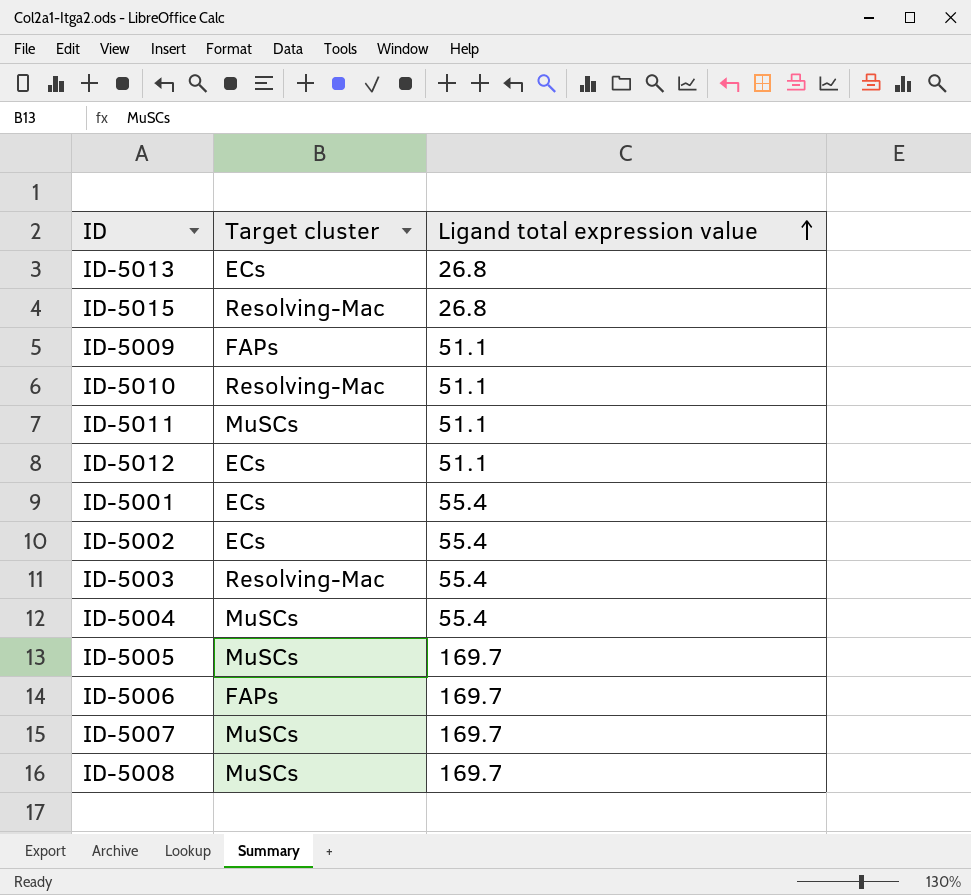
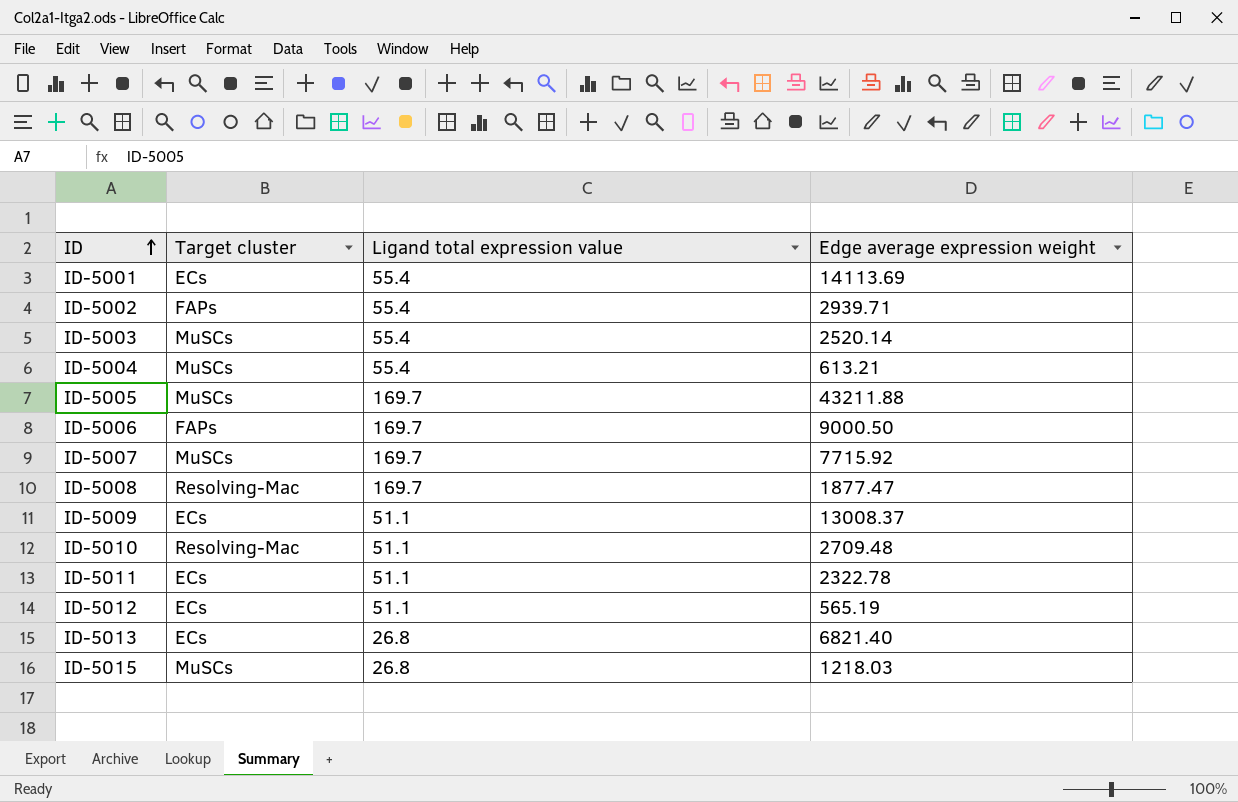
row order: Ligand total expression value ascending -> ID ascending
column Edge average expression weight | position: none -> 4
ID-5002 | Target cluster: ECs -> FAPs
ID-5003 | Target cluster: Resolving-Mac -> MuSCs
ID-5008 | Target cluster: MuSCs -> Resolving-Mac
ID-5009 | Target cluster: FAPs -> ECs
ID-5011 | Target cluster: MuSCs -> ECs
ID-5015 | Target cluster: Resolving-Mac -> MuSCs

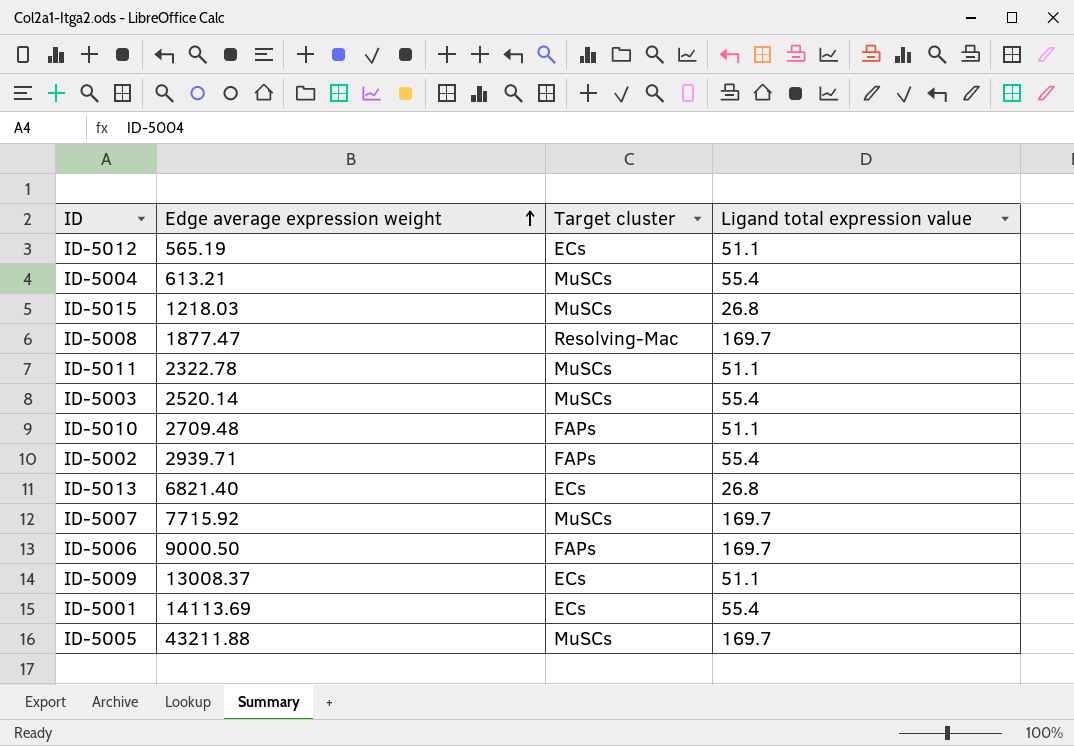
row order: ID ascending -> Edge average expression weight ascending
column Edge average expression weight | position: 4 -> 2
ID-5011 | Target cluster: ECs -> MuSCs
ID-5010 | Target cluster: Resolving-Mac -> FAPs

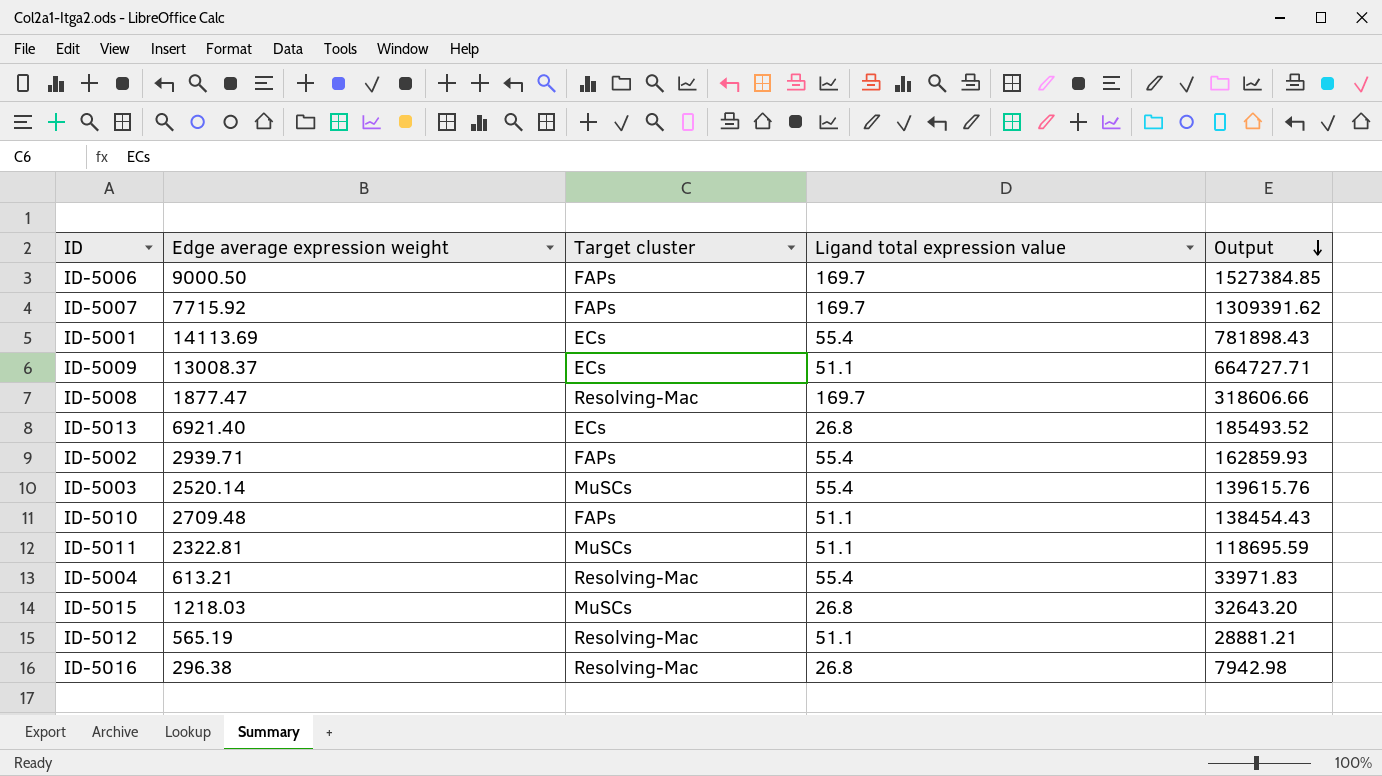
row order: Edge average expression weight ascending -> Output descending
column Output | formula: none -> [Edge average expression weight] * [Ligand total expression value]
row ID-5005: 43211.88 | MuSCs | 169.7 -> none
ID-5007 | Target cluster: MuSCs -> FAPs
ID-5013 | Edge average expression weight: 6821.40 -> 6921.40
ID-5011 | Edge average expression weight: 2322.78 -> 2322.81
ID-5004 | Target cluster: MuSCs -> Resolving-Mac
ID-5012 | Target cluster: ECs -> Resolving-Mac
row ID-5016: none -> 296.38 | Resolving-Mac | 26.8 | 7942.98

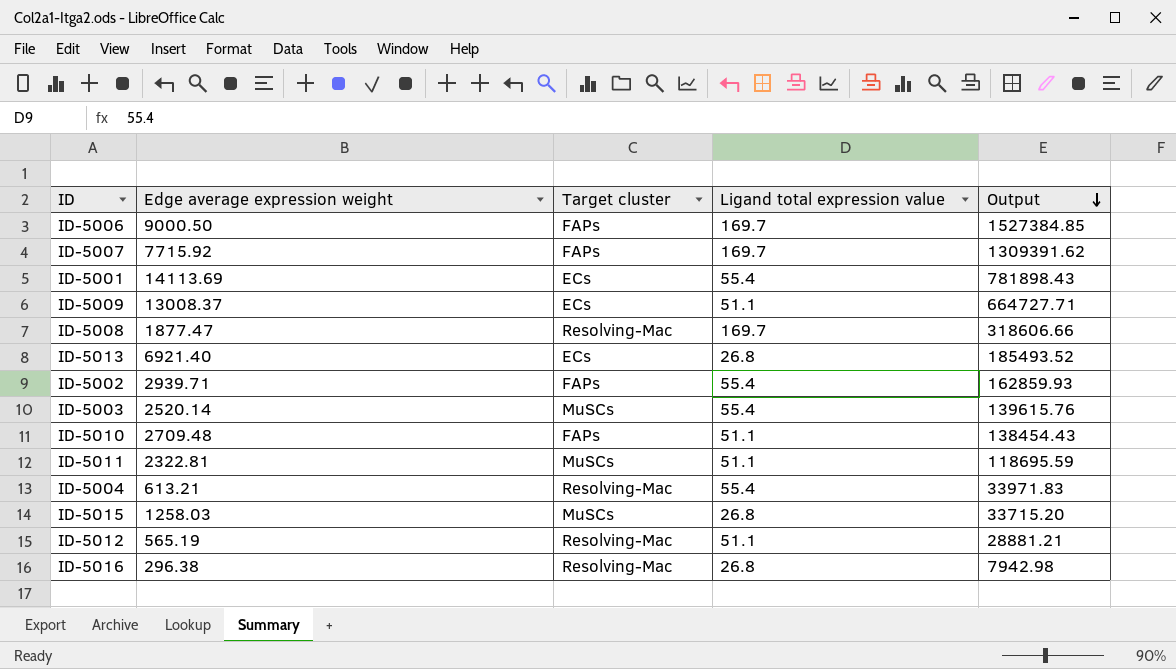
ID-5015 | Edge average expression weight: 1218.03 -> 1258.03
ID-5015 | Output: 32643.20 -> 33715.20

